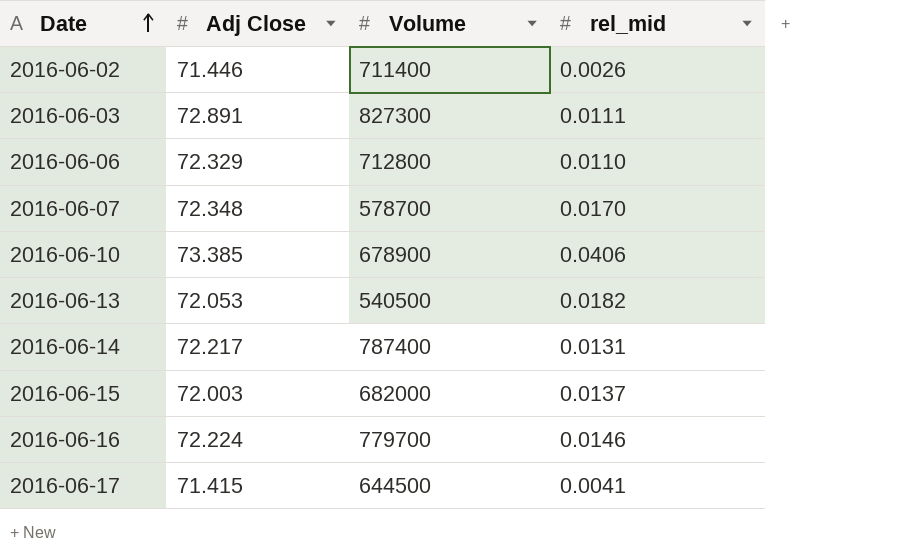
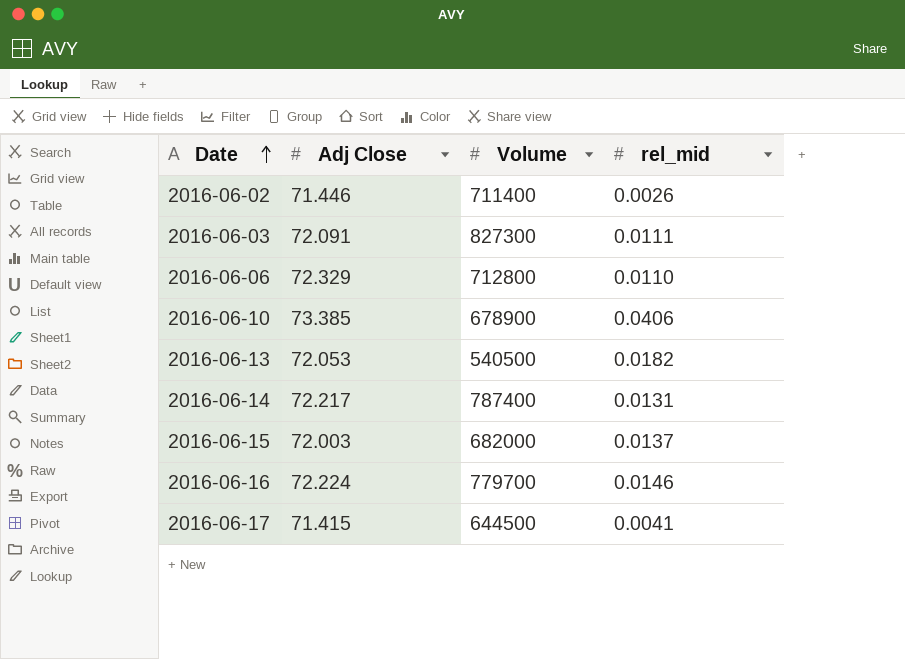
row 2016-06-07: 72.348 | 578700 | 0.0170 -> none
2016-06-03 | Adj Close: 72.891 -> 72.091

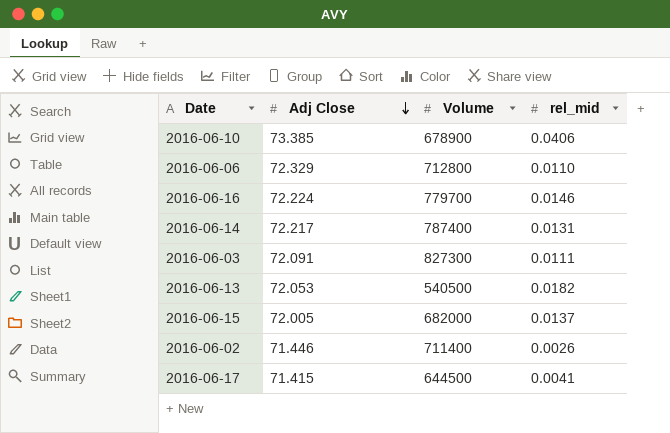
row order: Date ascending -> Adj Close descending
2016-06-15 | Adj Close: 72.003 -> 72.005

